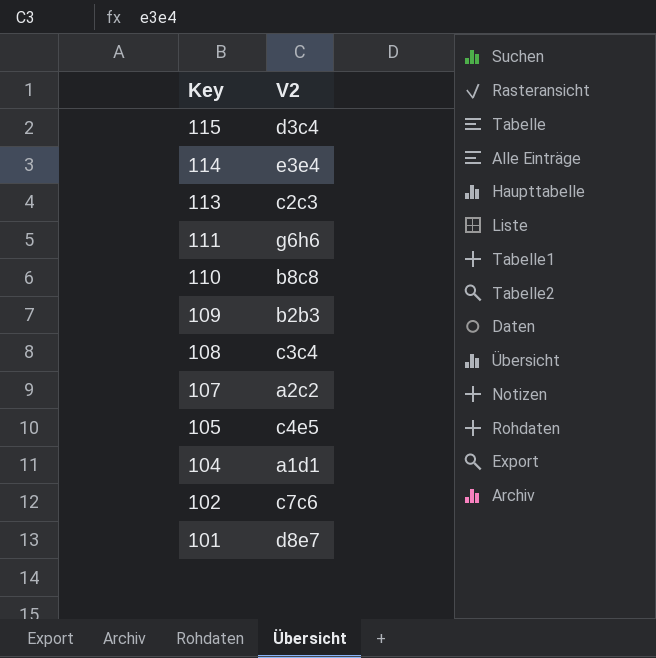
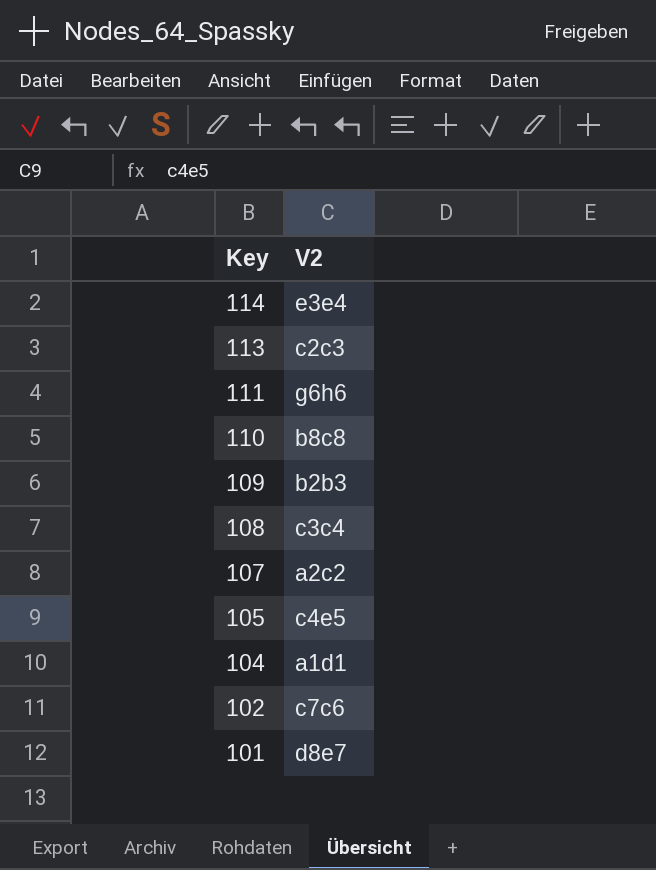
row 115: d3c4 -> none

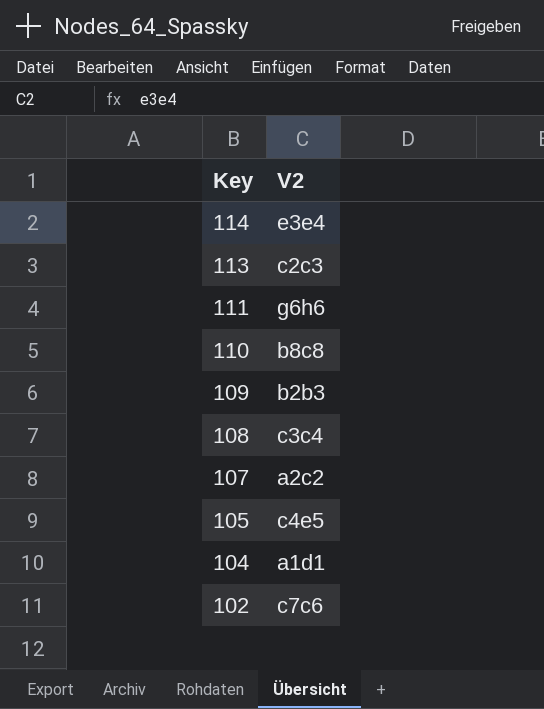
row 101: d8e7 -> none

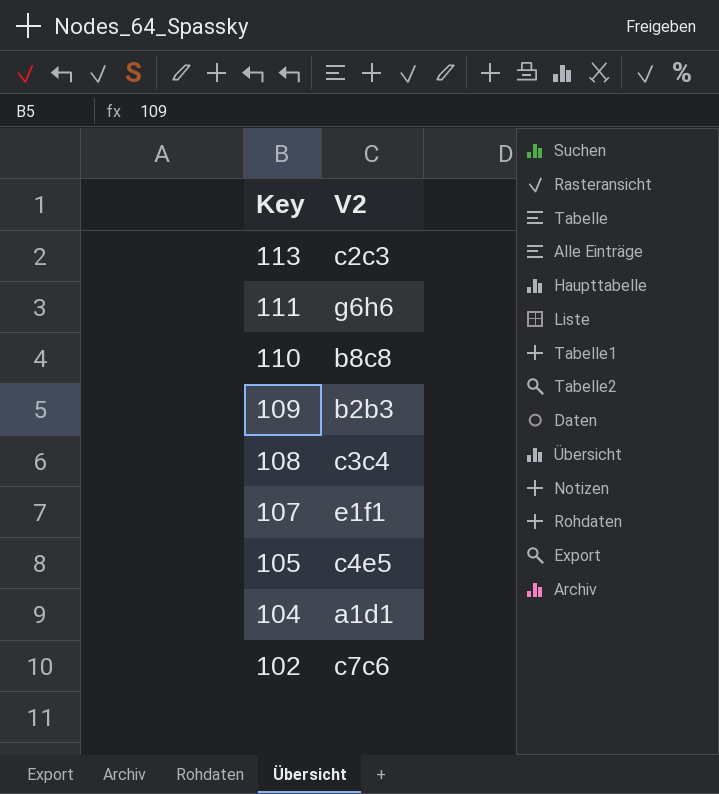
row 114: e3e4 -> none
107 | V2: a2c2 -> e1f1

